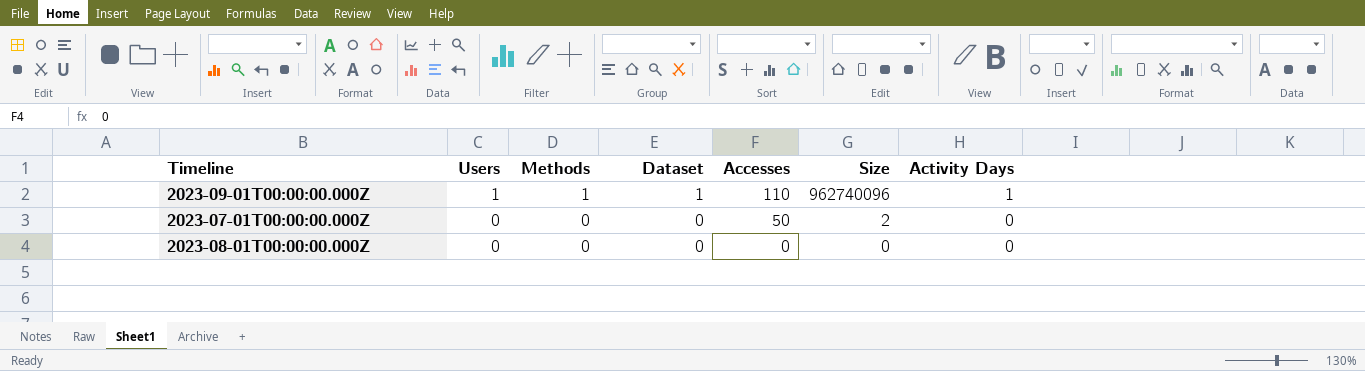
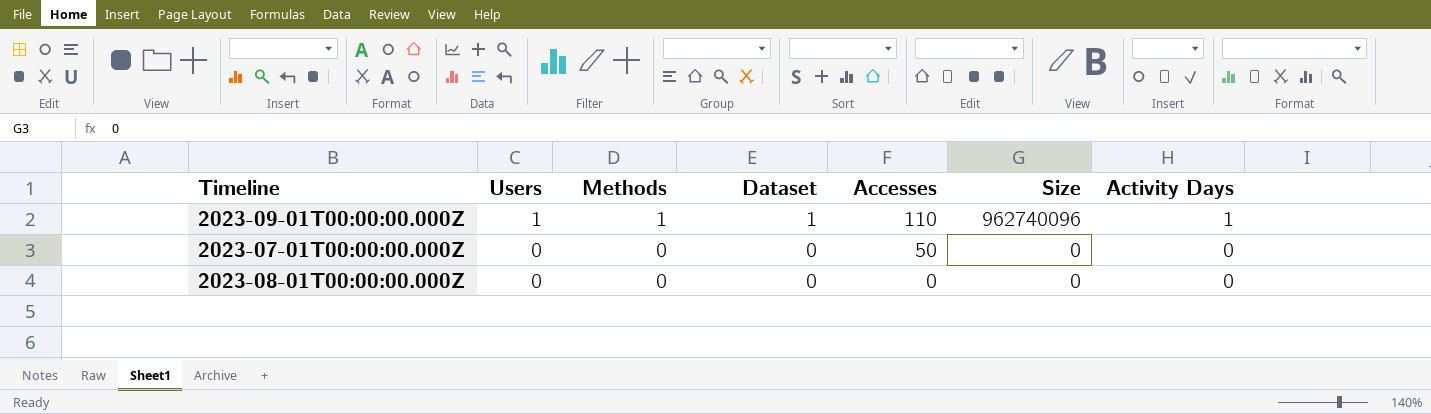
2023-07-01T00:00:00.000Z | Size: 2 -> 0

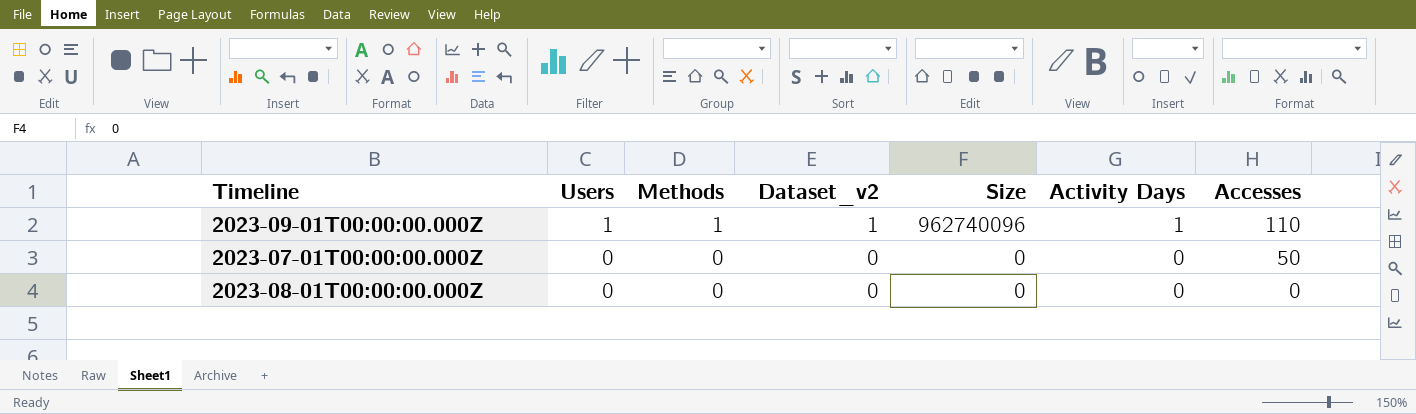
column name: Dataset -> Dataset_v2
column Accesses | position: 5 -> 7

